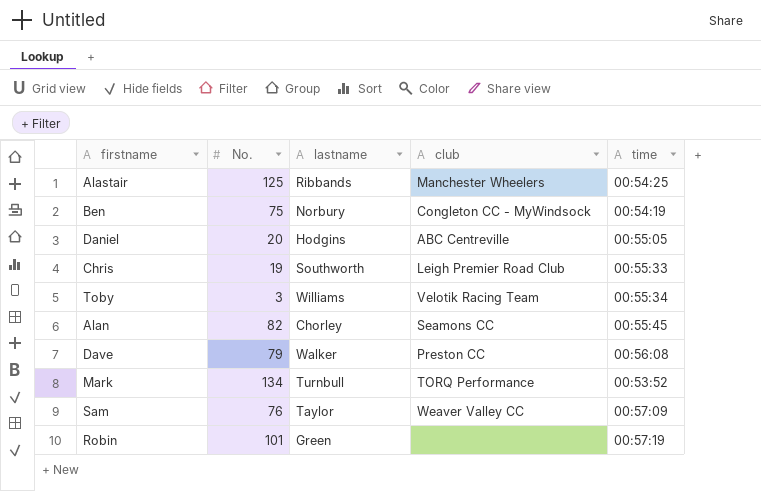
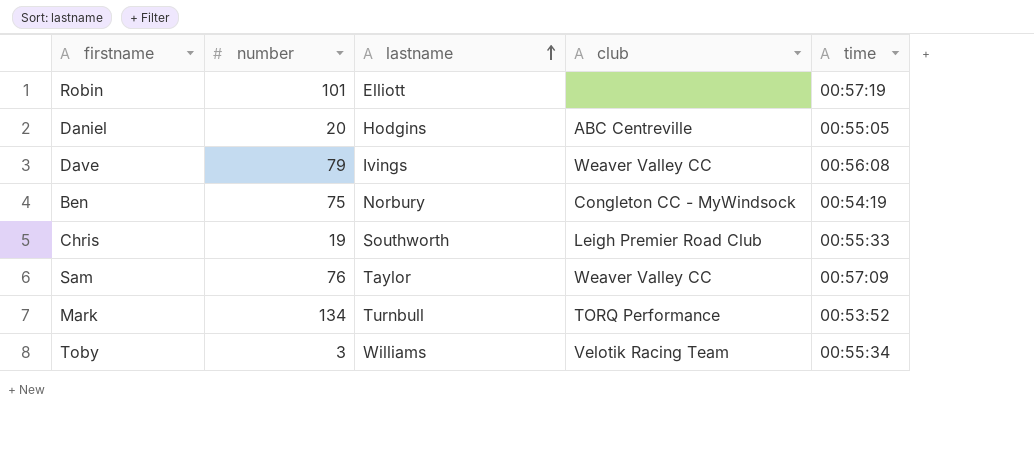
row order: none -> lastname ascending
column name: No. -> number
row Alastair: 125 | Ribbands | Manchester Wheelers | 00:54:25 -> none
row Alan: 82 | Chorley | Seamons CC | 00:55:45 -> none
Robin | lastname: Green -> Elliott
Dave | lastname: Walker -> Ivings
Dave | club: Preston CC -> Weaver Valley CC

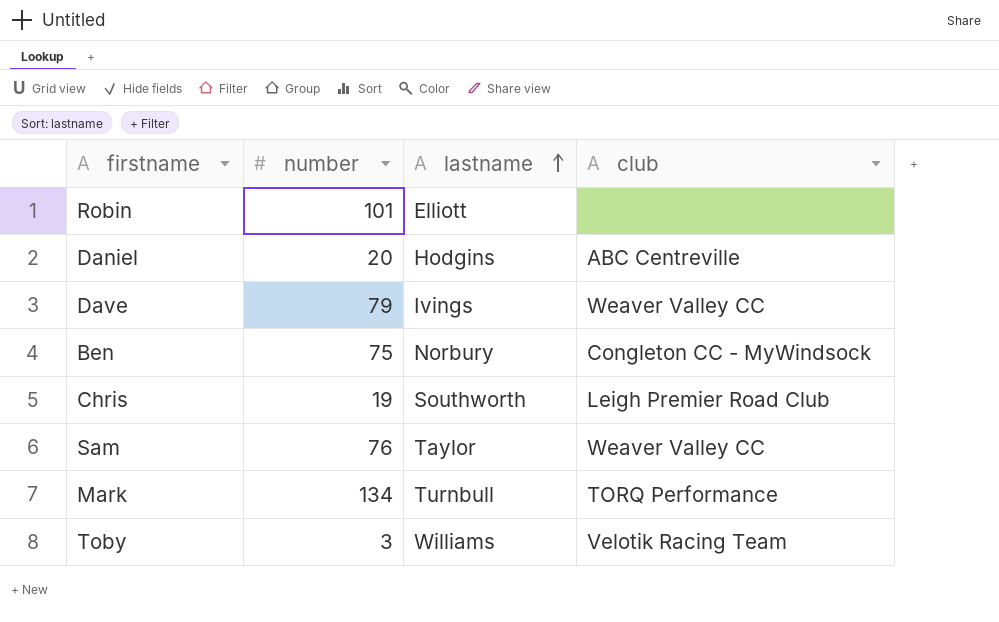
column time | position: 5 -> none

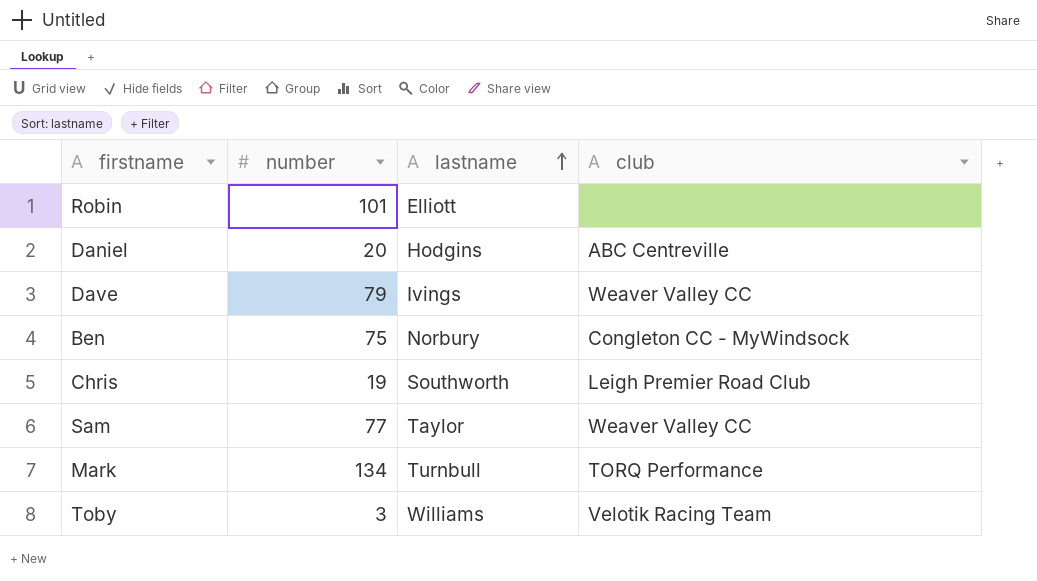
Sam | number: 76 -> 77

